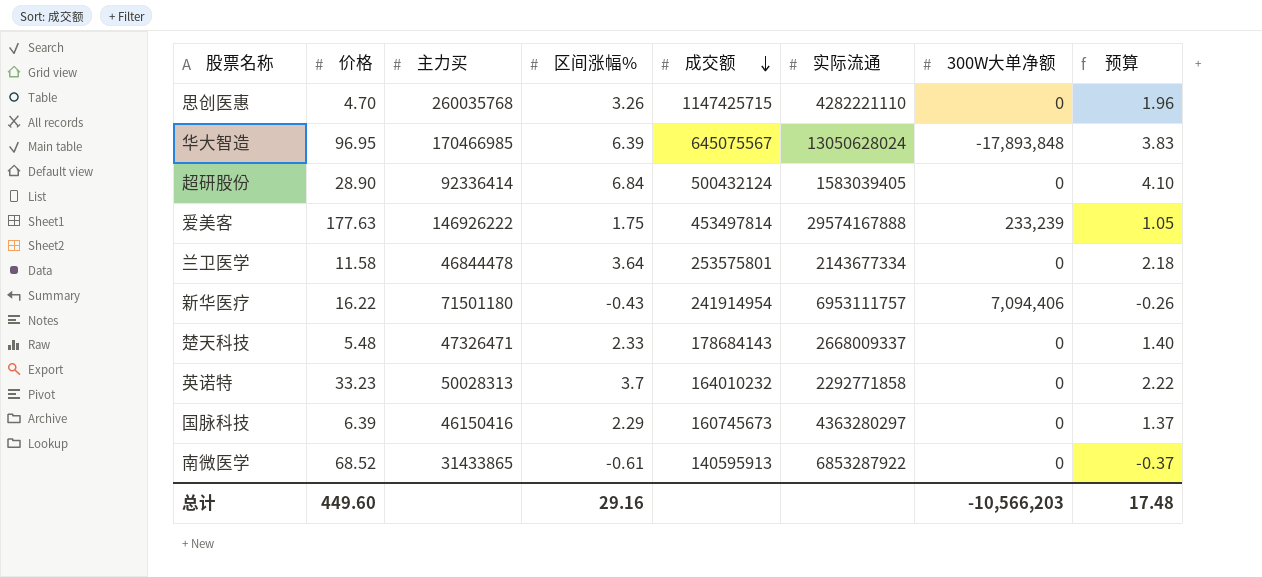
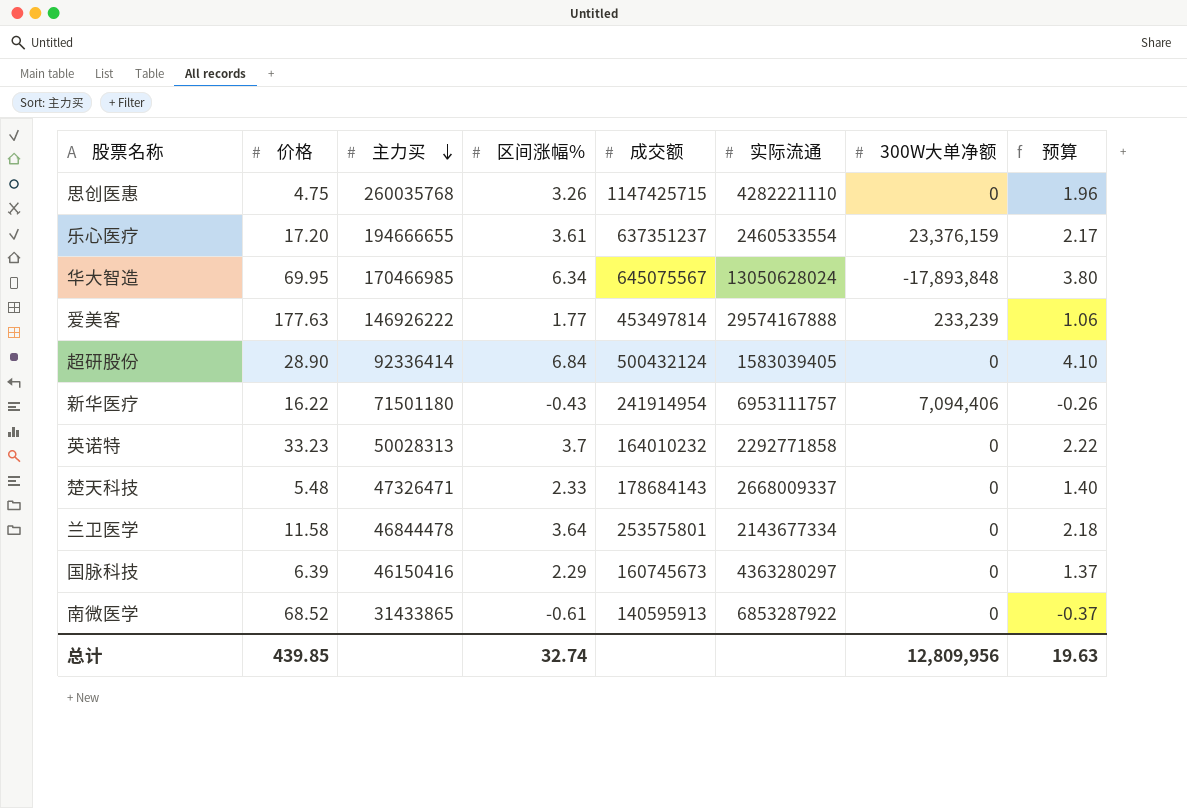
row order: 成交额 descending -> 主力买 descending
思创医惠 | 价格: 4.70 -> 4.75
row 乐心医疗: none -> 17.20 | 194666655 | 3.61 | 637351237 | 2460533554 | 23,376,159 | 2.17
华大智造 | 价格: 96.95 -> 69.95
华大智造 | 区间涨幅%: 6.39 -> 6.34
华大智造 | 预算: 3.83 -> 3.80
爱美客 | 区间涨幅%: 1.75 -> 1.77
爱美客 | 预算: 1.05 -> 1.06
总计 | 价格: 449.60 -> 439.85
总计 | 区间涨幅%: 29.16 -> 32.74
总计 | 300W大单净额: -10,566,203 -> 12,809,956
总计 | 预算: 17.48 -> 19.63

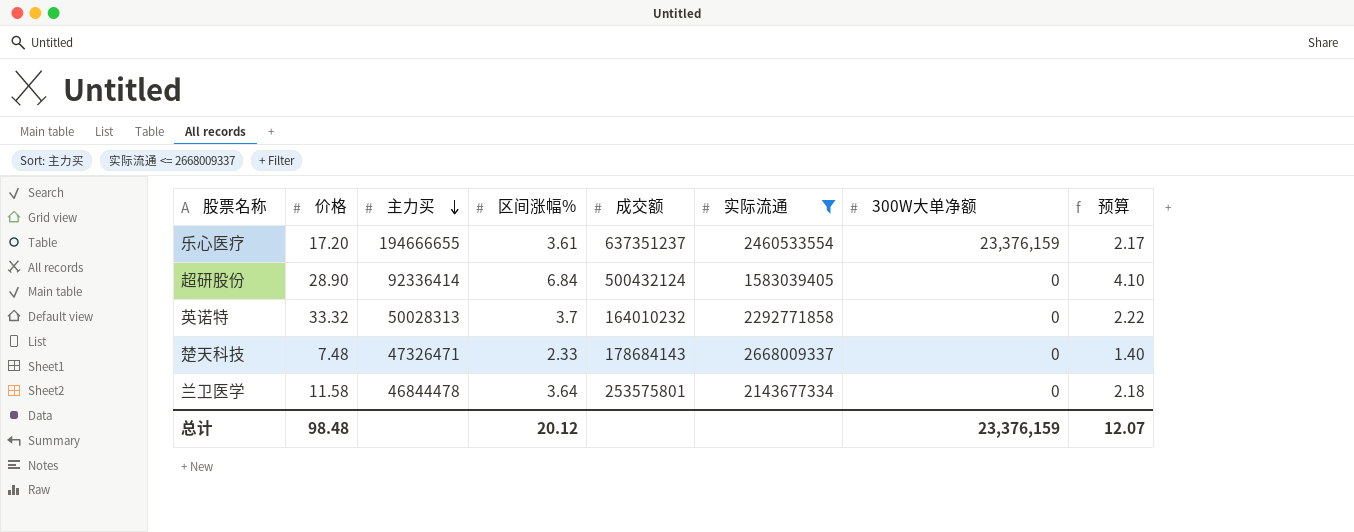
filter: none -> 实际流通 <= 2668009337
英诺特 | 价格: 33.23 -> 33.32
楚天科技 | 价格: 5.48 -> 7.48
总计 | 价格: 439.85 -> 98.48
总计 | 区间涨幅%: 32.74 -> 20.12
总计 | 300W大单净额: 12,809,956 -> 23,376,159
总计 | 预算: 19.63 -> 12.07

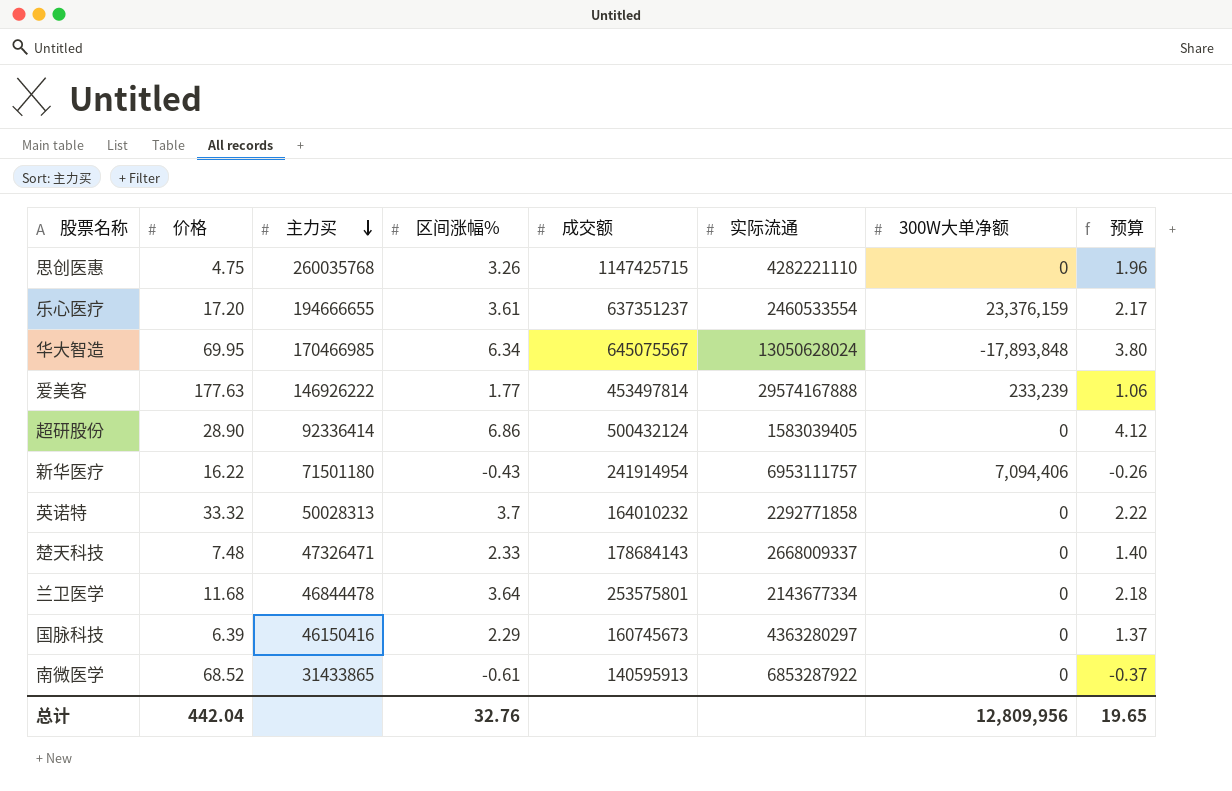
filter: 实际流通 <= 2668009337 -> none
超研股份 | 区间涨幅%: 6.84 -> 6.86
超研股份 | 预算: 4.10 -> 4.12
兰卫医学 | 价格: 11.58 -> 11.68
总计 | 价格: 98.48 -> 442.04
总计 | 区间涨幅%: 20.12 -> 32.76
总计 | 300W大单净额: 23,376,159 -> 12,809,956
总计 | 预算: 12.07 -> 19.65

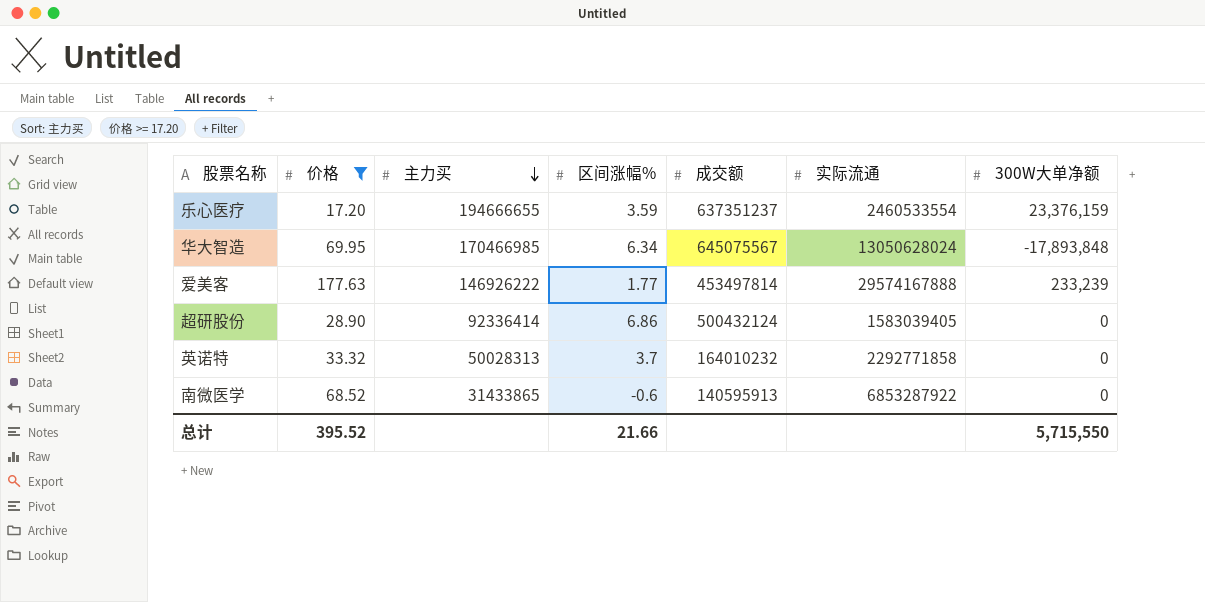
filter: none -> 价格 >= 17.20
column 预算 | formula: [区间涨幅%] * 0.6 -> none
乐心医疗 | 区间涨幅%: 3.61 -> 3.59
南微医学 | 区间涨幅%: -0.61 -> -0.6
总计 | 价格: 442.04 -> 395.52
总计 | 区间涨幅%: 32.76 -> 21.66
总计 | 300W大单净额: 12,809,956 -> 5,715,550

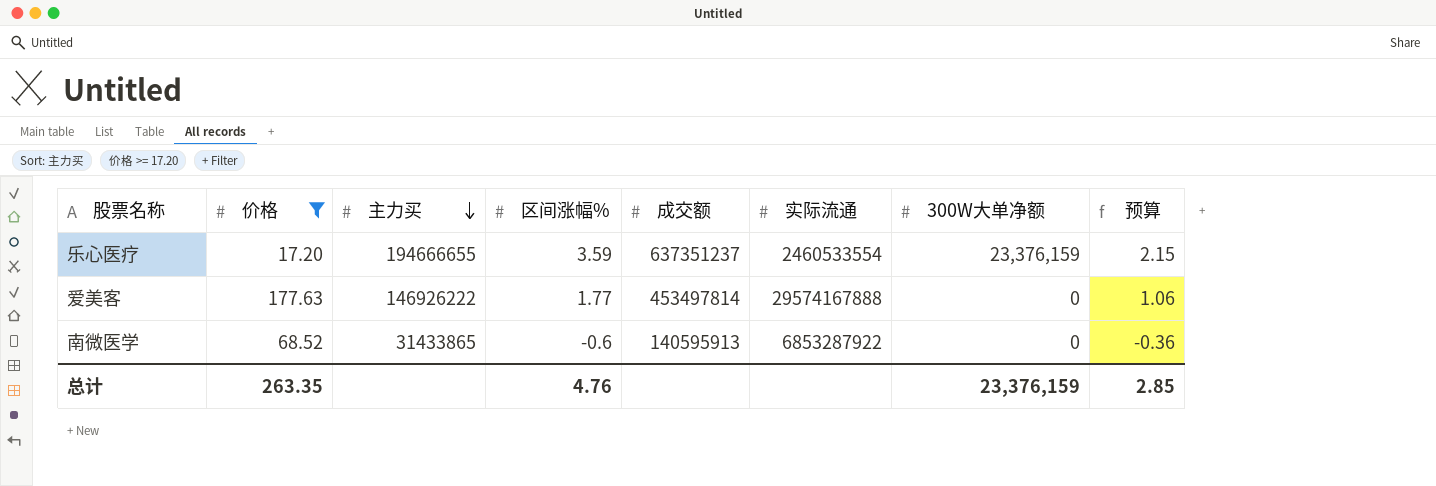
column 预算 | formula: none -> [区间涨幅%] * 0.6
row 华大智造: 69.95 | 170466985 | 6.34 | 645075567 | 13050628024 | -17,893,848 -> none
row 超研股份: 28.90 | 92336414 | 6.86 | 500432124 | 1583039405 | 0 -> none
row 英诺特: 33.32 | 50028313 | 3.7 | 164010232 | 2292771858 | 0 -> none
爱美客 | 300W大单净额: 233,239 -> 0
总计 | 价格: 395.52 -> 263.35
总计 | 区间涨幅%: 21.66 -> 4.76
总计 | 300W大单净额: 5,715,550 -> 23,376,159

